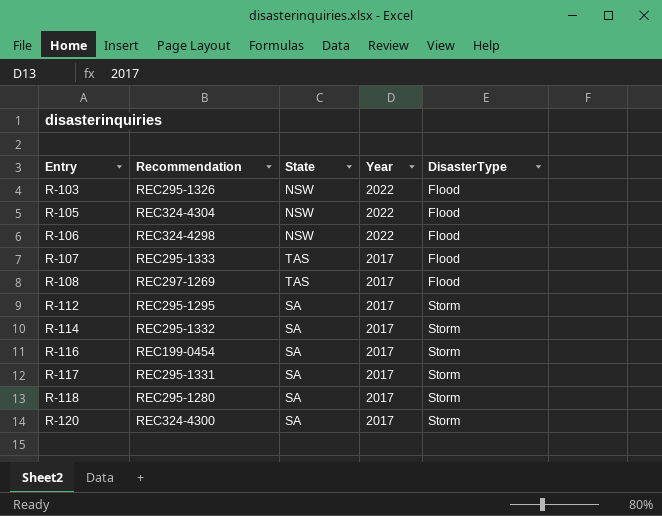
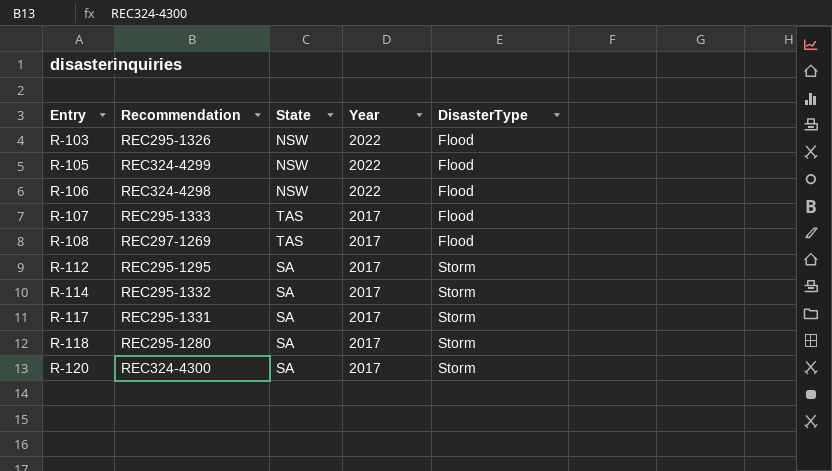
row R-116: REC199-0454 | SA | 2017 | Storm -> none
R-105 | Recommendation: REC324-4304 -> REC324-4299

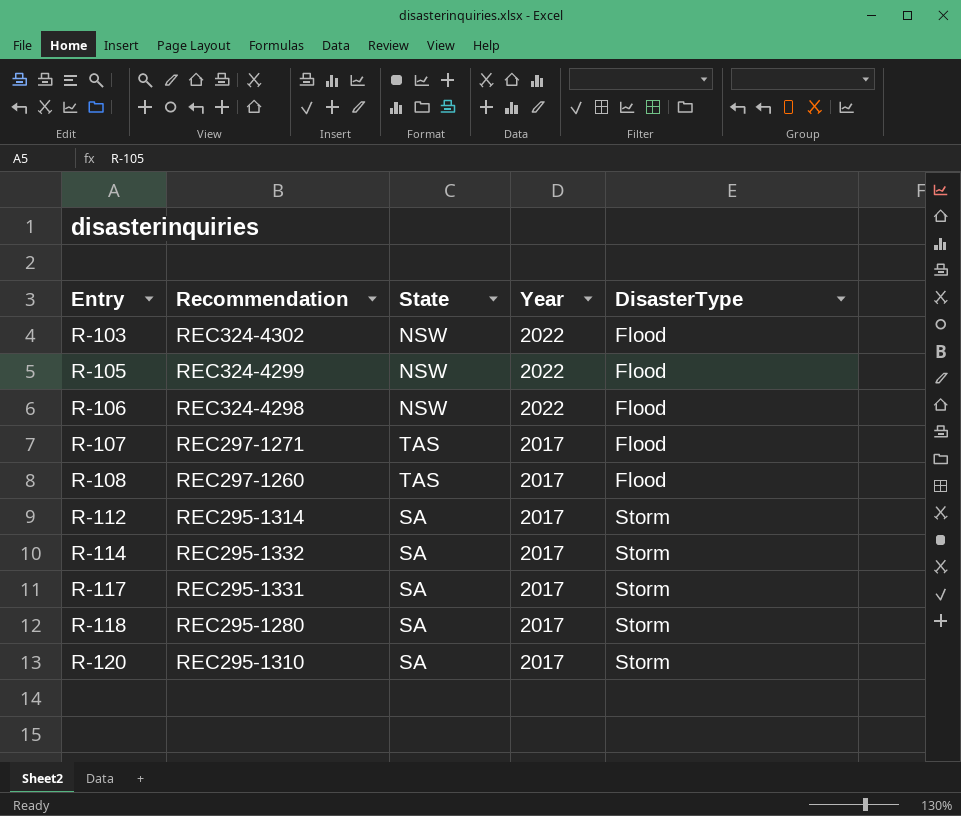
R-103 | Recommendation: REC295-1326 -> REC324-4302
R-107 | Recommendation: REC295-1333 -> REC297-1271
R-108 | Recommendation: REC297-1269 -> REC297-1260
R-112 | Recommendation: REC295-1295 -> REC295-1314
R-120 | Recommendation: REC324-4300 -> REC295-1310

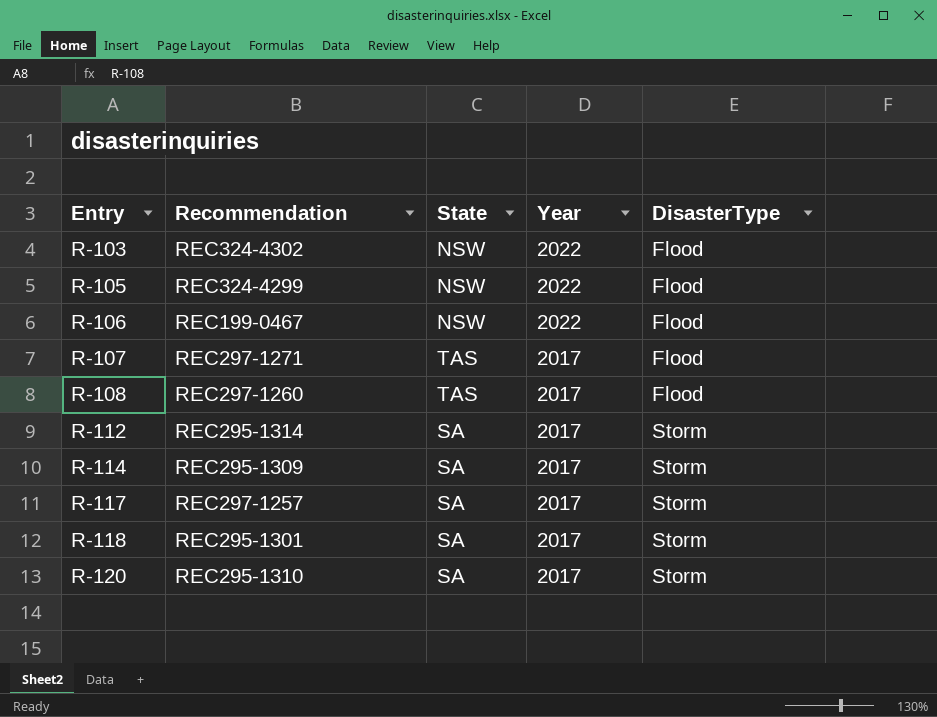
R-106 | Recommendation: REC324-4298 -> REC199-0467
R-114 | Recommendation: REC295-1332 -> REC295-1309
R-117 | Recommendation: REC295-1331 -> REC297-1257
R-118 | Recommendation: REC295-1280 -> REC295-1301

